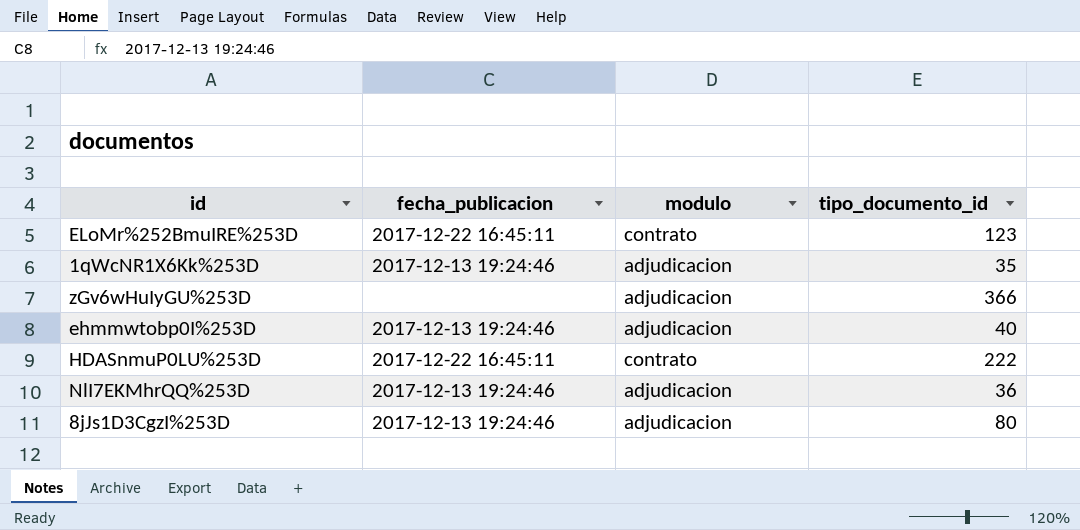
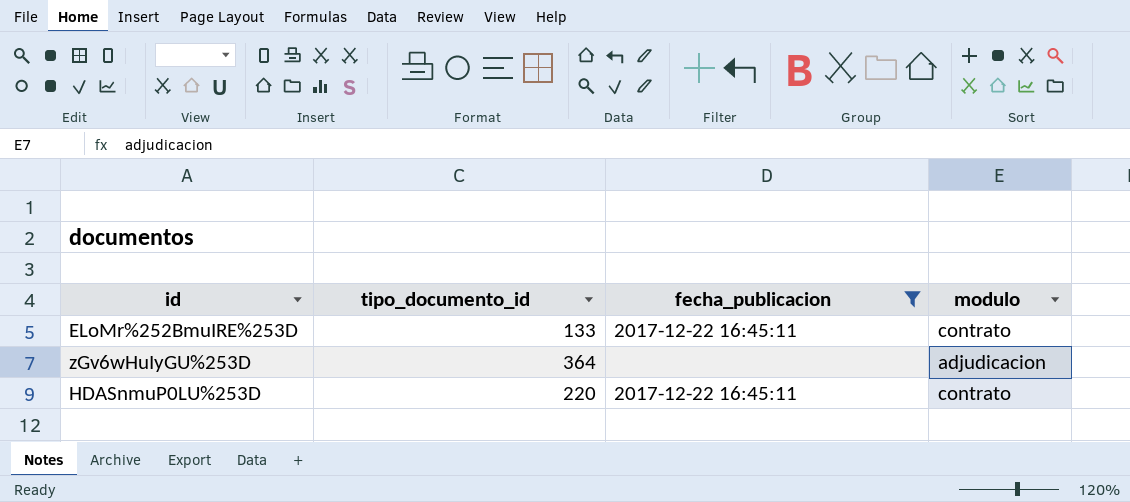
filter: none -> fecha_publicacion != 2017-12-13 19:24:46
column tipo_documento_id | position: 4 -> 2
ELoMr%252BmuIRE%253D | tipo_documento_id: 123 -> 133
zGv6wHuIyGU%253D | tipo_documento_id: 366 -> 364
HDASnmuP0LU%253D | tipo_documento_id: 222 -> 220

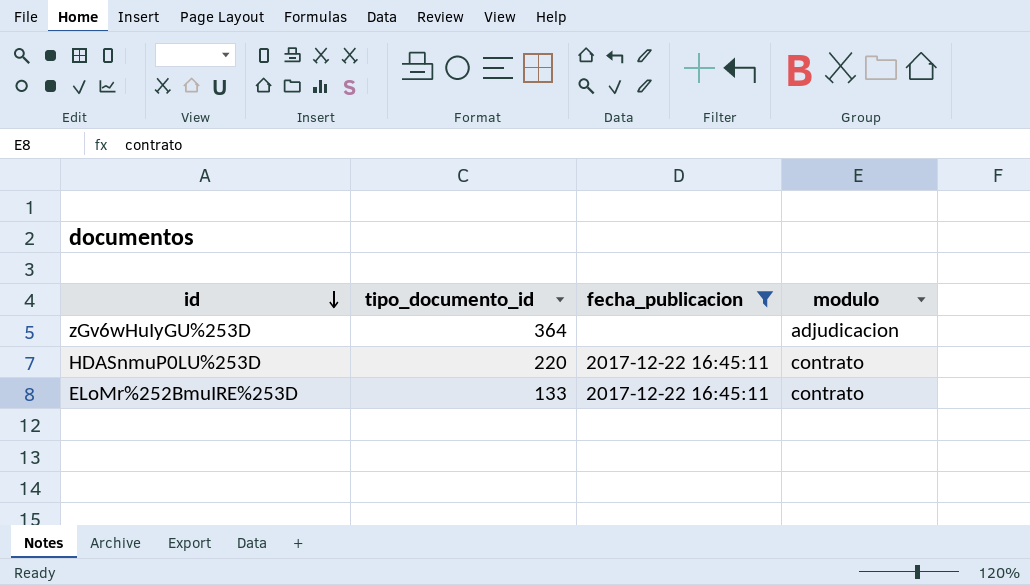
row order: none -> id descending

